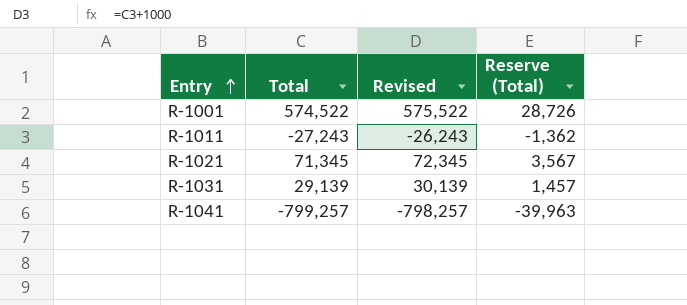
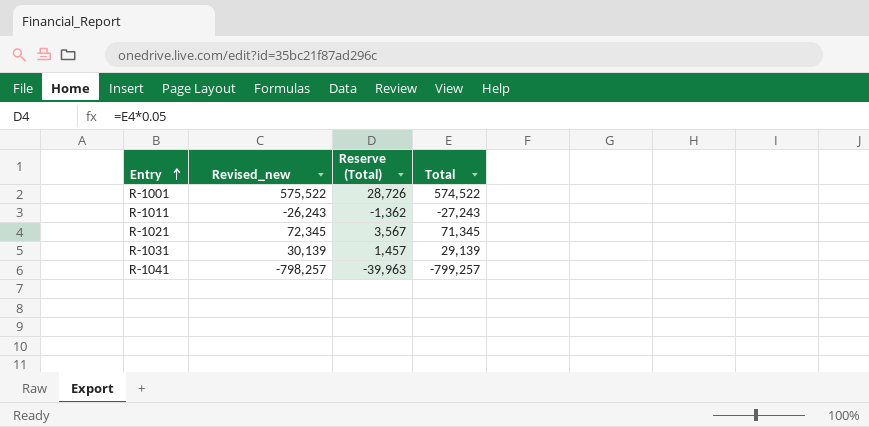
column name: Revised -> Revised_new
column Total | position: 2 -> 4

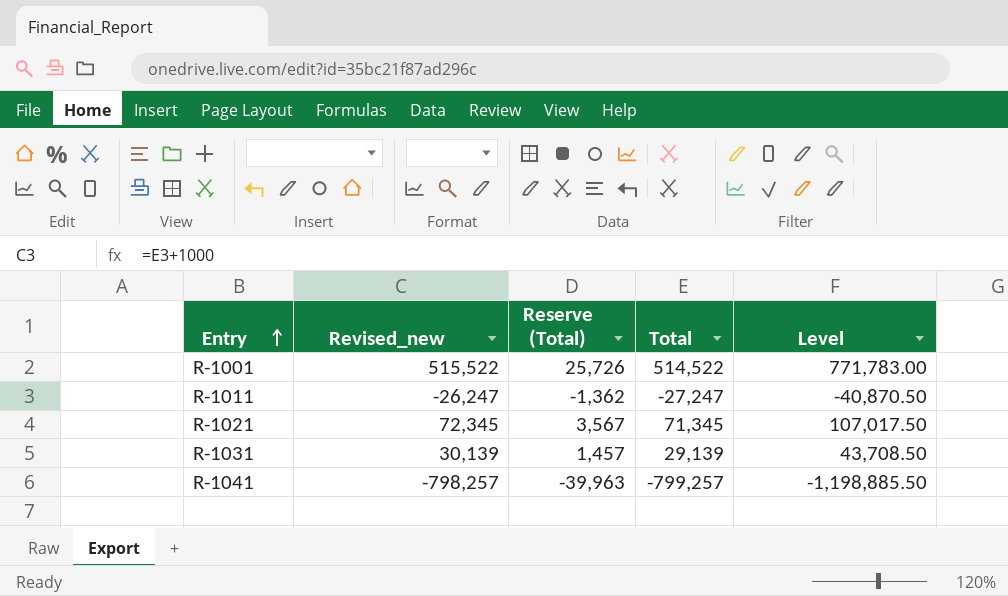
column Level | formula: none -> [Total] * 1.5
R-1001 | Revised_new: 575,522 -> 515,522
R-1001 | Reserve (Total): 28,726 -> 25,726
R-1001 | Total: 574,522 -> 514,522
R-1011 | Revised_new: -26,243 -> -26,247
R-1011 | Total: -27,243 -> -27,247

